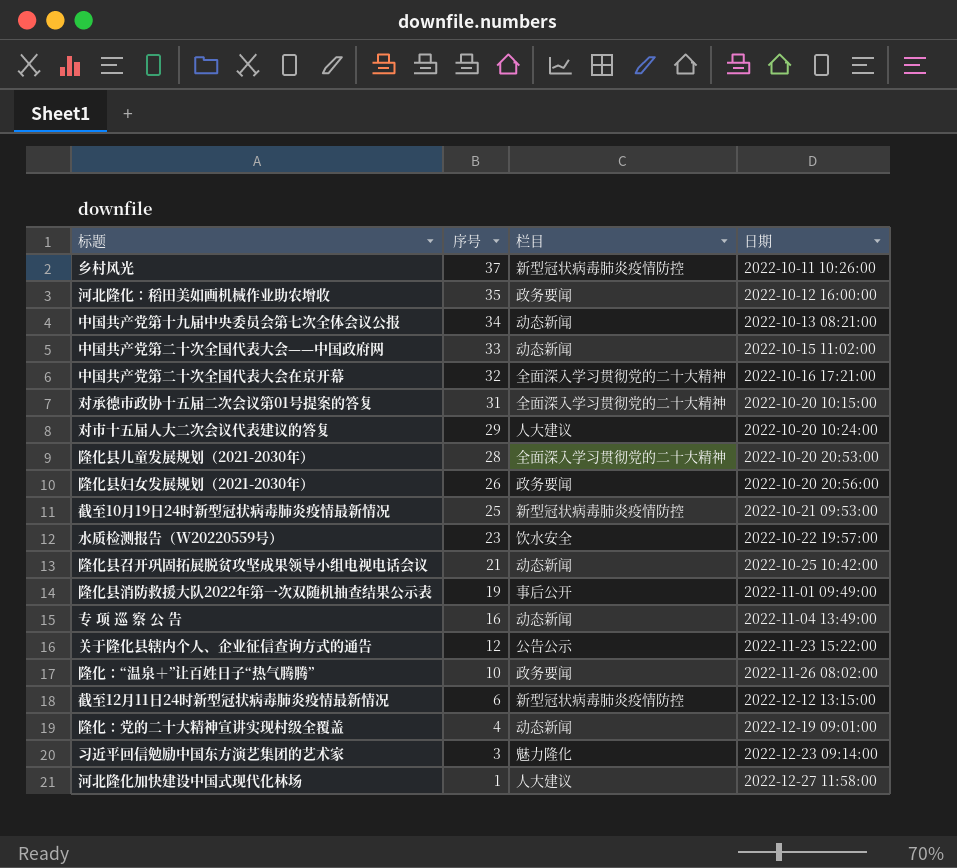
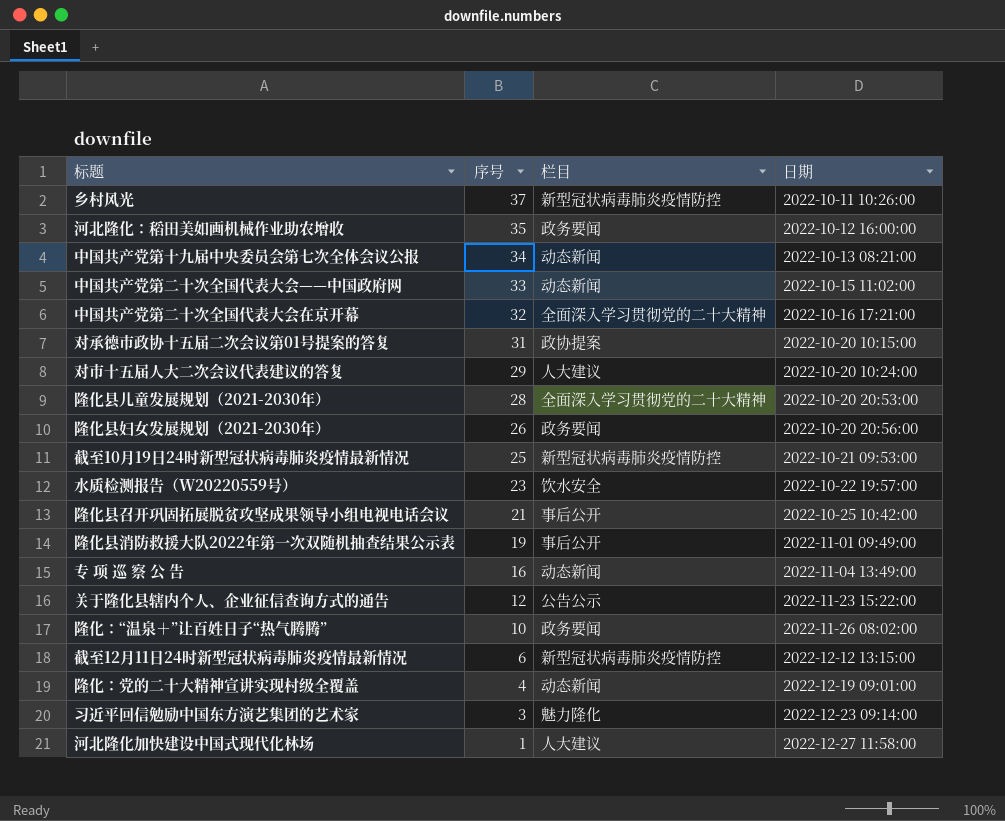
对承德市政协十五届二次会议第01号提案的答复 | 栏目: 全面深入学习贯彻党的二十大精神 -> 政协提案
隆化县召开巩固拓展脱贫攻坚成果领导小组电视电话会议 | 栏目: 动态新闻 -> 事后公开

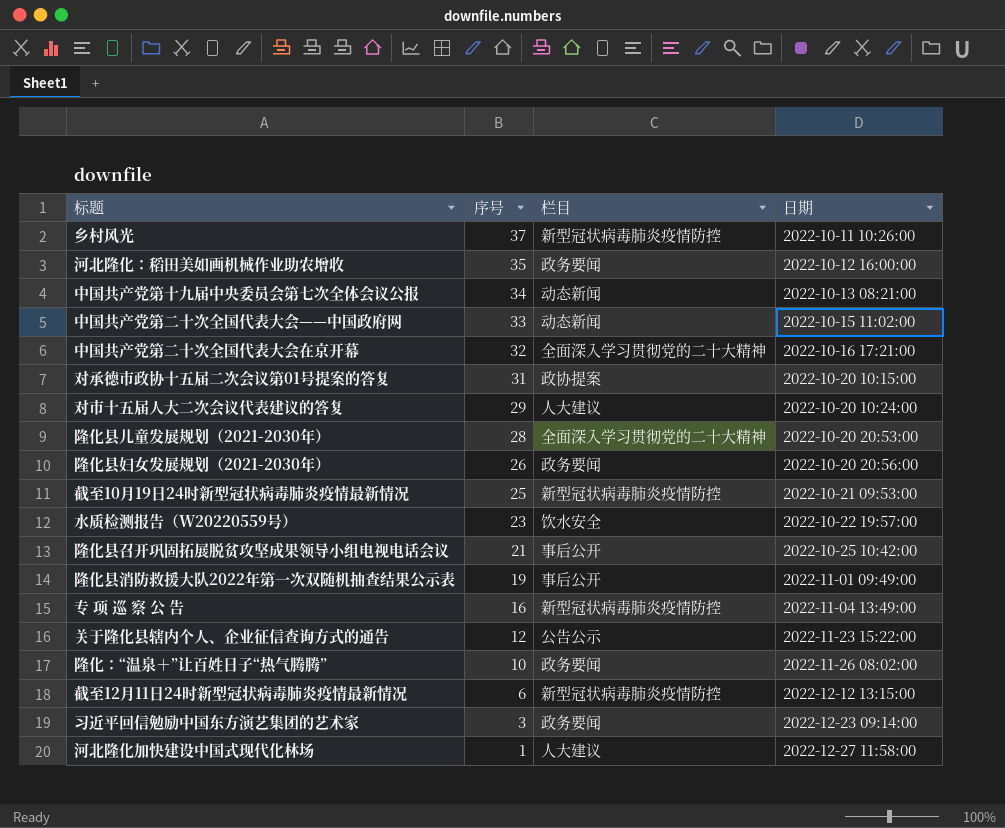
row 隆化：党的二十大精神宣讲实现村级全覆盖: 4 | 动态新闻 | 2022-12-19 09:01:00 -> none
专 项 巡 察 公 告 | 栏目: 动态新闻 -> 新型冠状病毒肺炎疫情防控
习近平回信勉励中国东方演艺集团的艺术家 | 栏目: 魅力隆化 -> 政务要闻

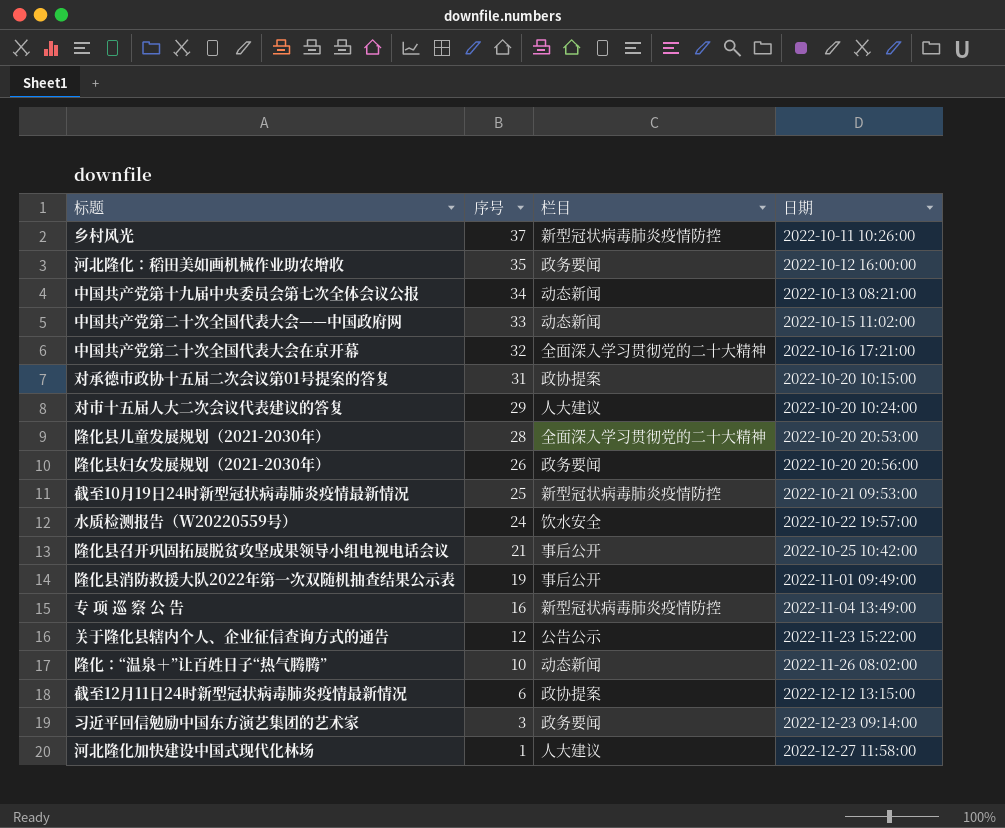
水质检测报告（W20220559号） | 序号: 23 -> 24
隆化：“温泉＋”让百姓日子“热气腾腾” | 栏目: 政务要闻 -> 动态新闻
截至12月11日24时新型冠状病毒肺炎疫情最新情况 | 栏目: 新型冠状病毒肺炎疫情防控 -> 政协提案

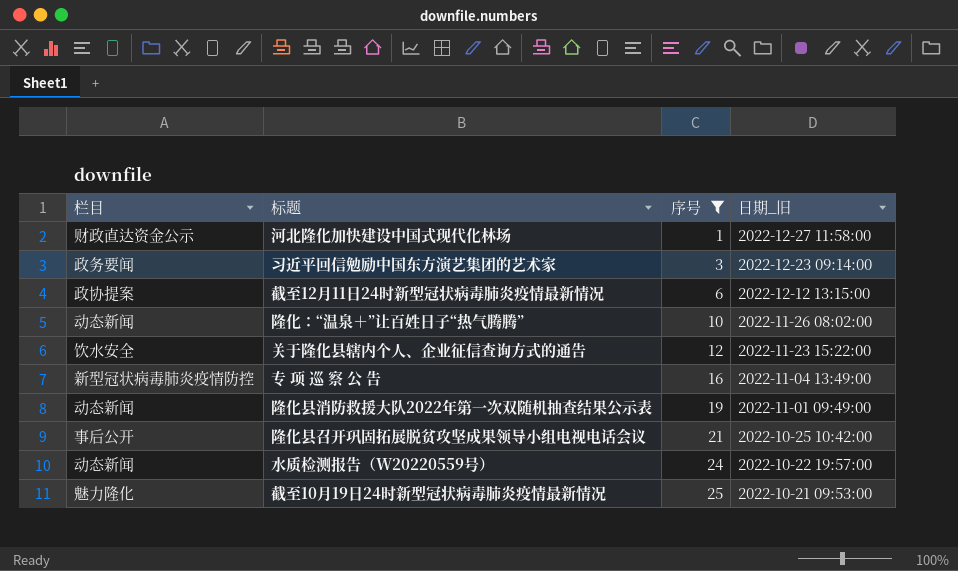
filter: none -> 序号 <= 25
row order: 序号 descending -> 序号 ascending
column 栏目 | position: 3 -> 1
column name: 日期 -> 日期_旧
河北隆化加快建设中国式现代化林场 | 栏目: 人大建议 -> 财政直达资金公示
关于隆化县辖内个人、企业征信查询方式的通告 | 栏目: 公告公示 -> 饮水安全
隆化县消防救援大队2022年第一次双随机抽查结果公示表 | 栏目: 事后公开 -> 动态新闻
水质检测报告（W20220559号） | 栏目: 饮水安全 -> 动态新闻
截至10月19日24时新型冠状病毒肺炎疫情最新情况 | 栏目: 新型冠状病毒肺炎疫情防控 -> 魅力隆化

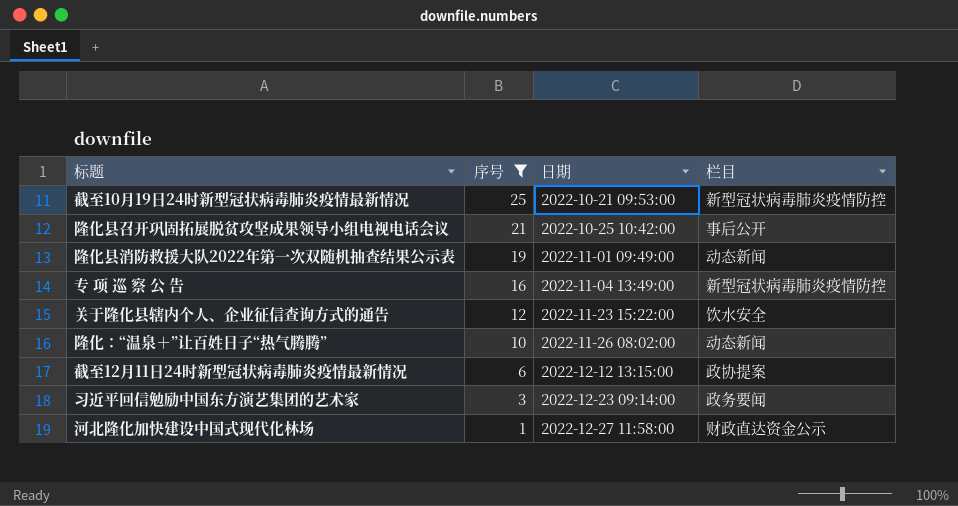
row order: 序号 ascending -> 序号 descending
column name: 日期_旧 -> 日期
column 栏目 | position: 1 -> 4
row 水质检测报告（W20220559号）: 动态新闻 | 24 | 2022-10-22 19:57:00 -> none
截至10月19日24时新型冠状病毒肺炎疫情最新情况 | 栏目: 魅力隆化 -> 新型冠状病毒肺炎疫情防控

